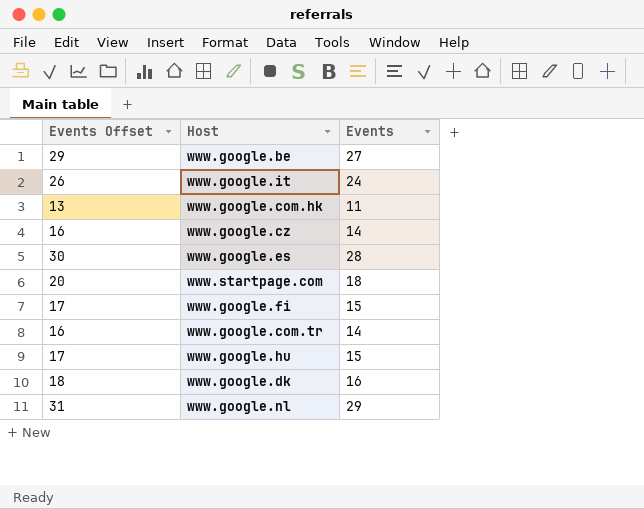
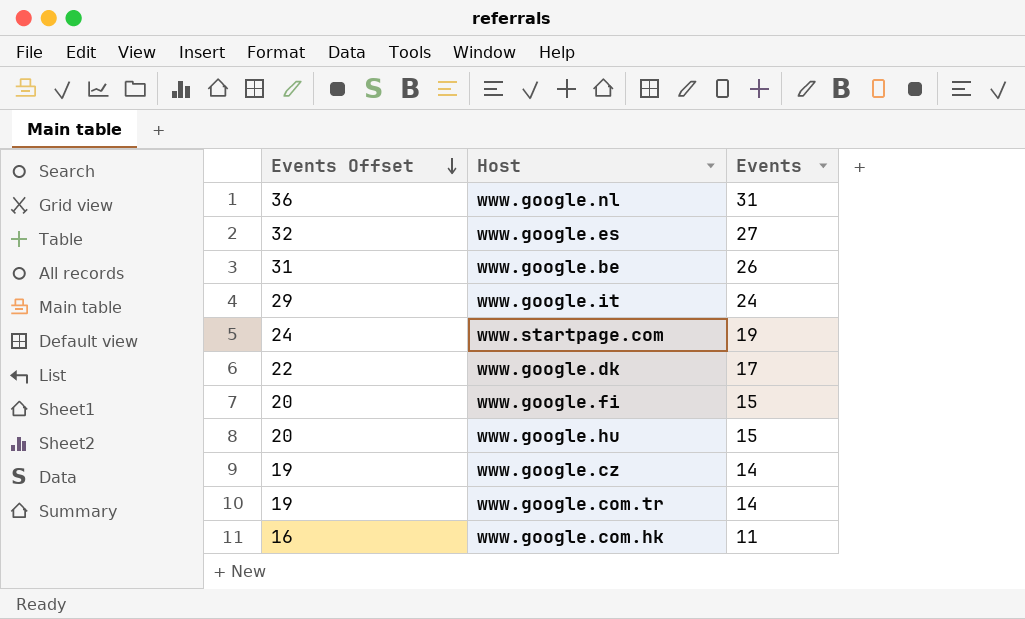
row order: none -> Events Offset descending
column Events Offset | formula: [Events] + 2 -> [Events] + 5
www.google.nl | Events: 29 -> 31
www.google.es | Events: 28 -> 27
www.google.be | Events: 27 -> 26
www.startpage.com | Events: 18 -> 19
www.google.dk | Events: 16 -> 17

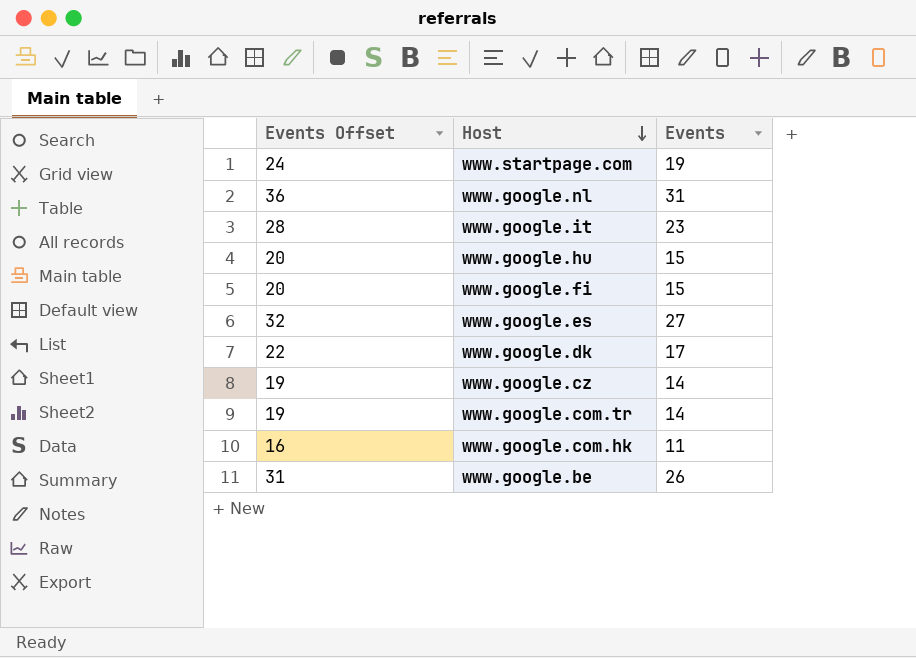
row order: Events Offset descending -> Host descending
www.google.it | Events Offset: 29 -> 28
www.google.it | Events: 24 -> 23

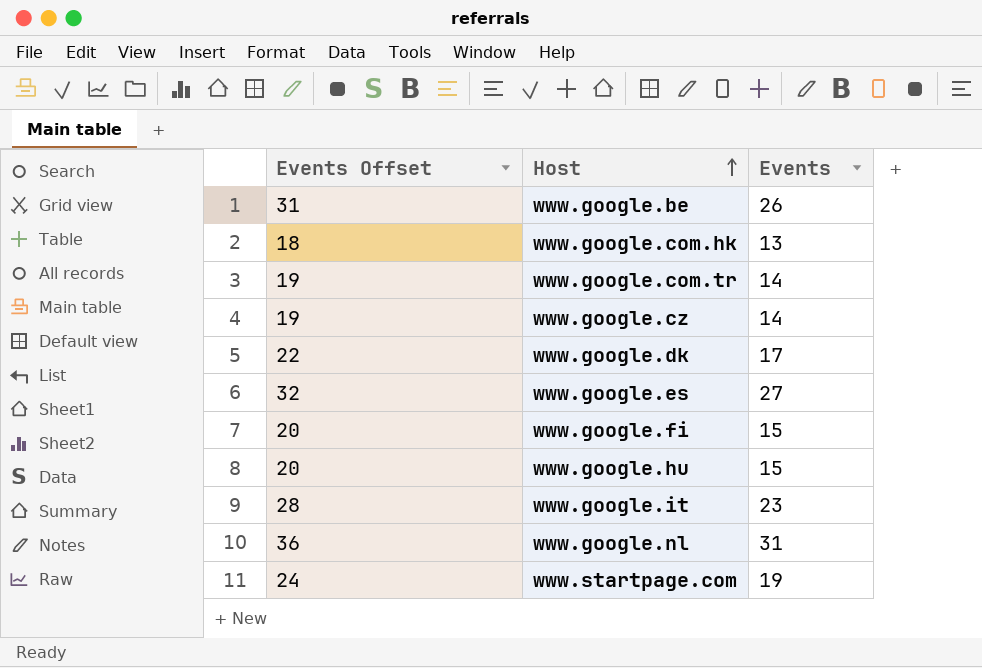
row order: Host descending -> Host ascending
www.google.com.hk | Events Offset: 16 -> 18
www.google.com.hk | Events: 11 -> 13

